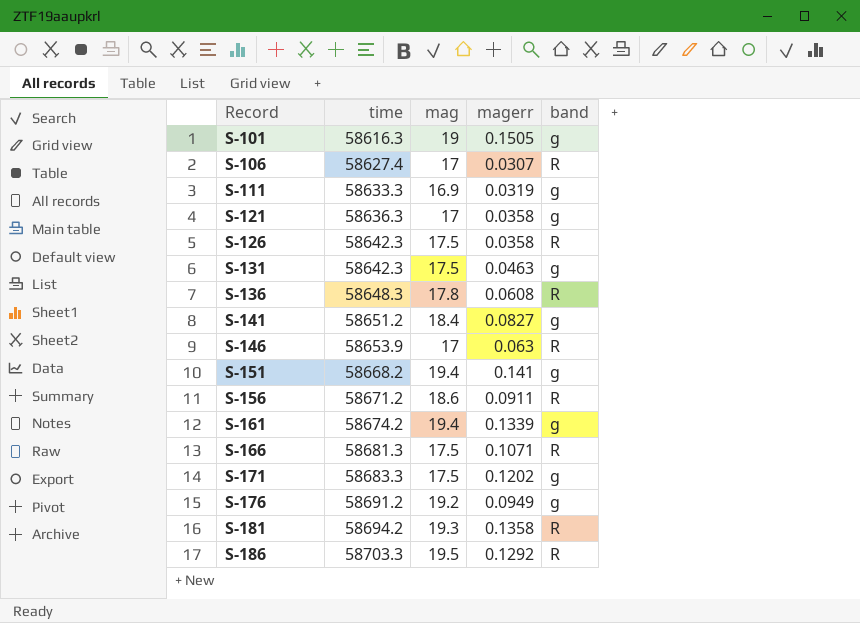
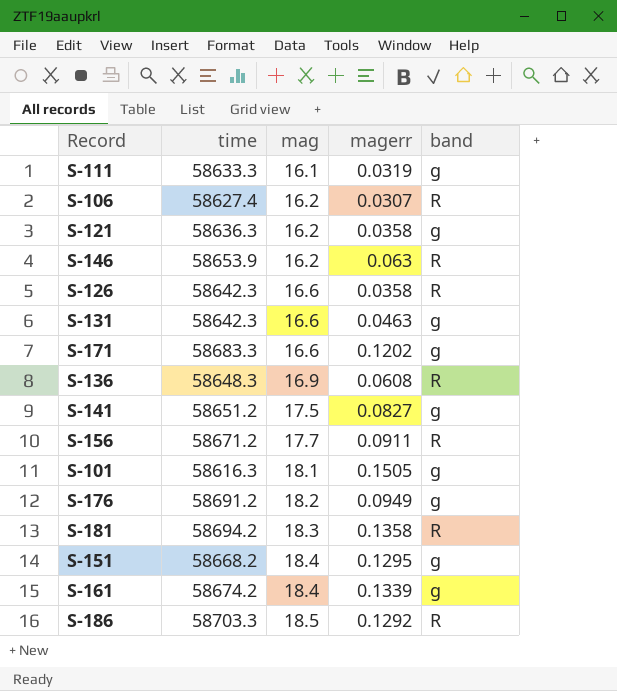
row order: Record ascending -> mag ascending
row S-166: 58681.3 | 17.5 | 0.1071 | R -> none
S-111 | mag: 16.9 -> 16.1
S-106 | mag: 17 -> 16.2
S-121 | mag: 17 -> 16.2
S-146 | mag: 17 -> 16.2
S-126 | mag: 17.5 -> 16.6
S-131 | mag: 17.5 -> 16.6
S-171 | mag: 17.5 -> 16.6
S-136 | mag: 17.8 -> 16.9
S-141 | mag: 18.4 -> 17.5
S-156 | mag: 18.6 -> 17.7
S-101 | mag: 19 -> 18.1
S-176 | mag: 19.2 -> 18.2
S-181 | mag: 19.3 -> 18.3
S-151 | mag: 19.4 -> 18.4
S-151 | magerr: 0.141 -> 0.1295
S-161 | mag: 19.4 -> 18.4
S-186 | mag: 19.5 -> 18.5

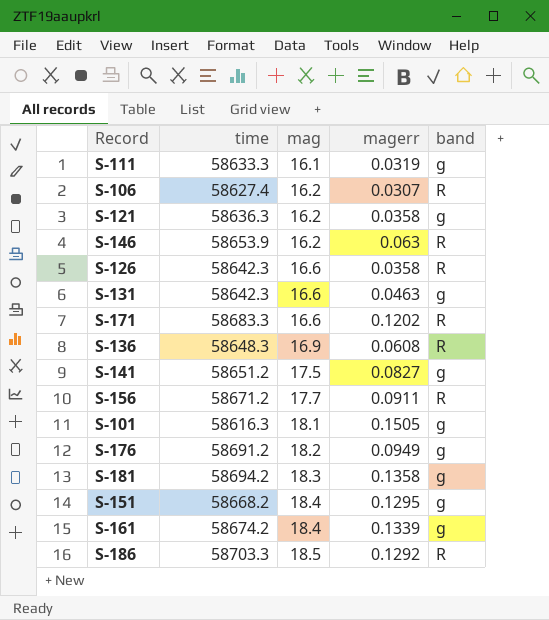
S-171 | band: g -> R
S-181 | band: R -> g

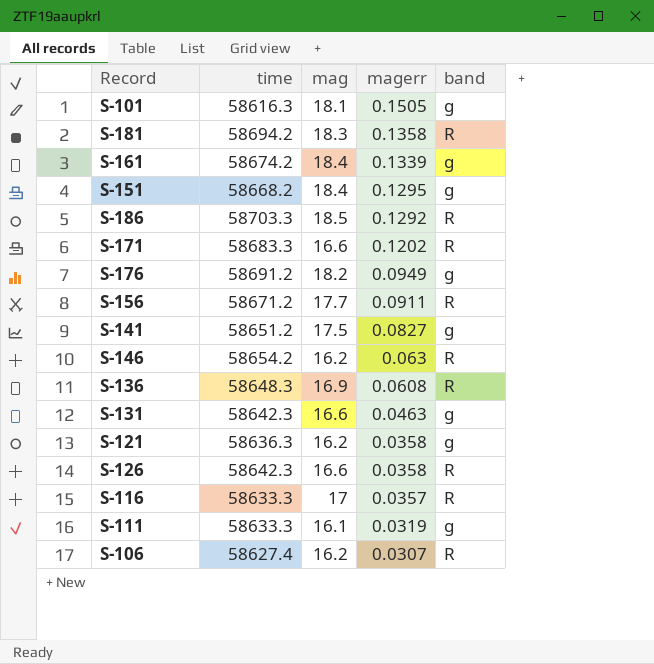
row order: mag ascending -> magerr descending
S-181 | band: g -> R
S-146 | time: 58653.9 -> 58654.2
row S-116: none -> 58633.3 | 17 | 0.0357 | R

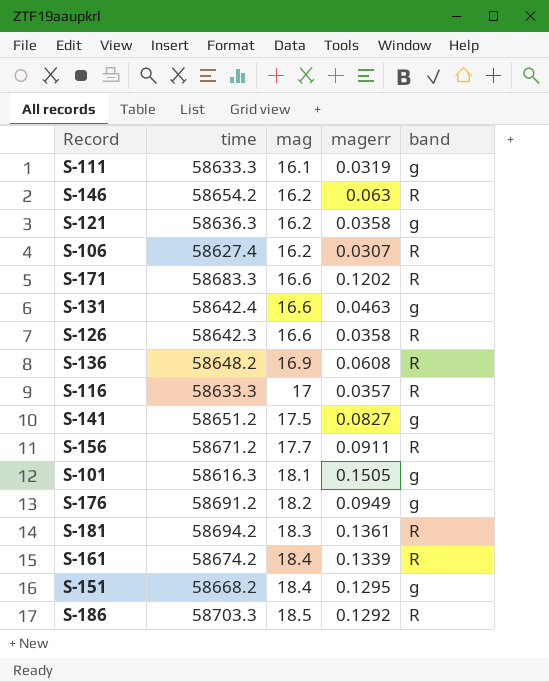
row order: magerr descending -> mag ascending
S-131 | time: 58642.3 -> 58642.4
S-136 | time: 58648.3 -> 58648.2
S-181 | magerr: 0.1358 -> 0.1361
S-161 | band: g -> R

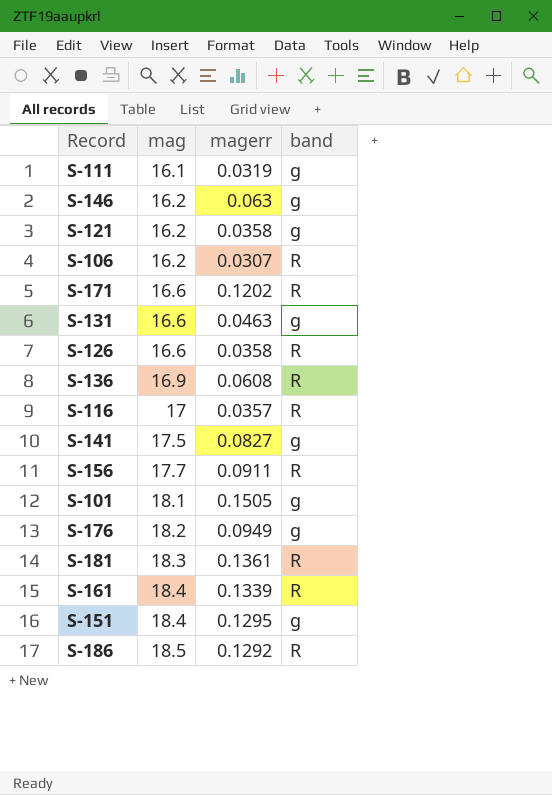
column time | position: 2 -> none
S-146 | band: R -> g

